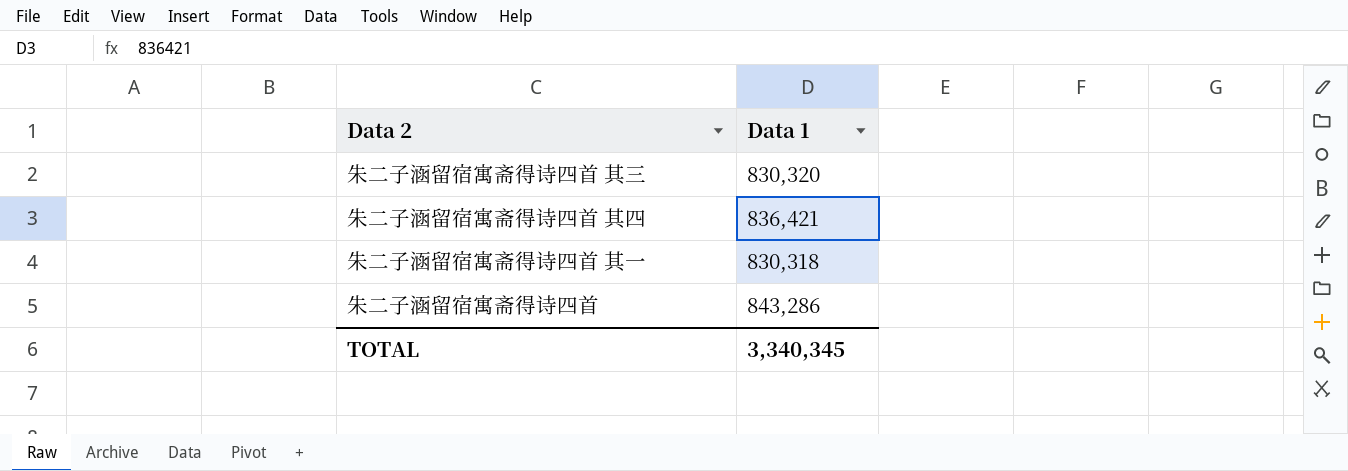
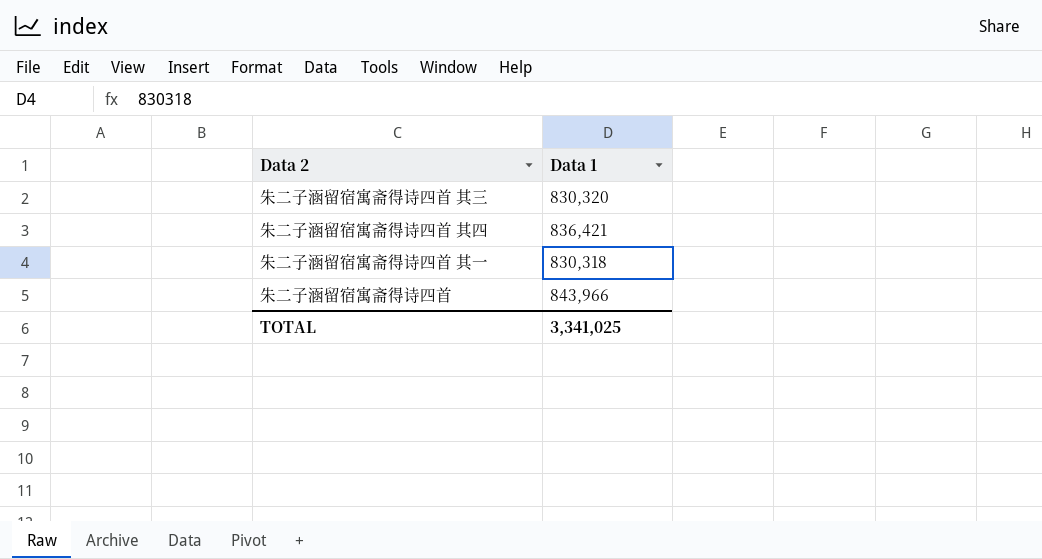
朱二子涵留宿寓斋得诗四首 | Data 1: 843,286 -> 843,966
TOTAL | Data 1: 3,340,345 -> 3,341,025

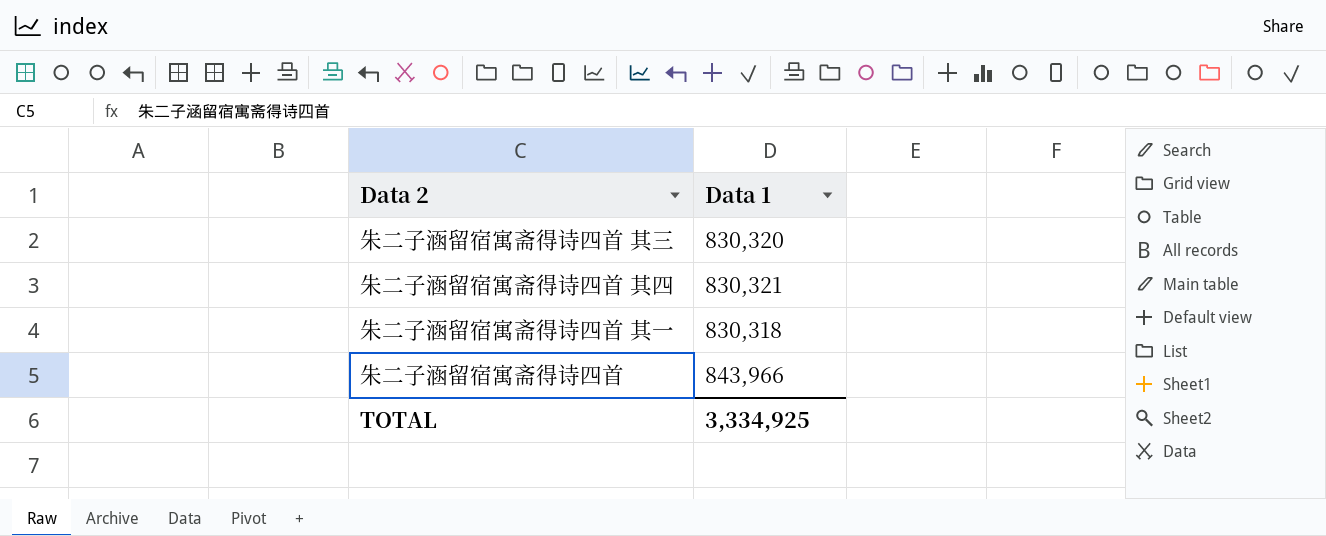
朱二子涵留宿寓斋得诗四首 其四 | Data 1: 836,421 -> 830,321
TOTAL | Data 1: 3,341,025 -> 3,334,925

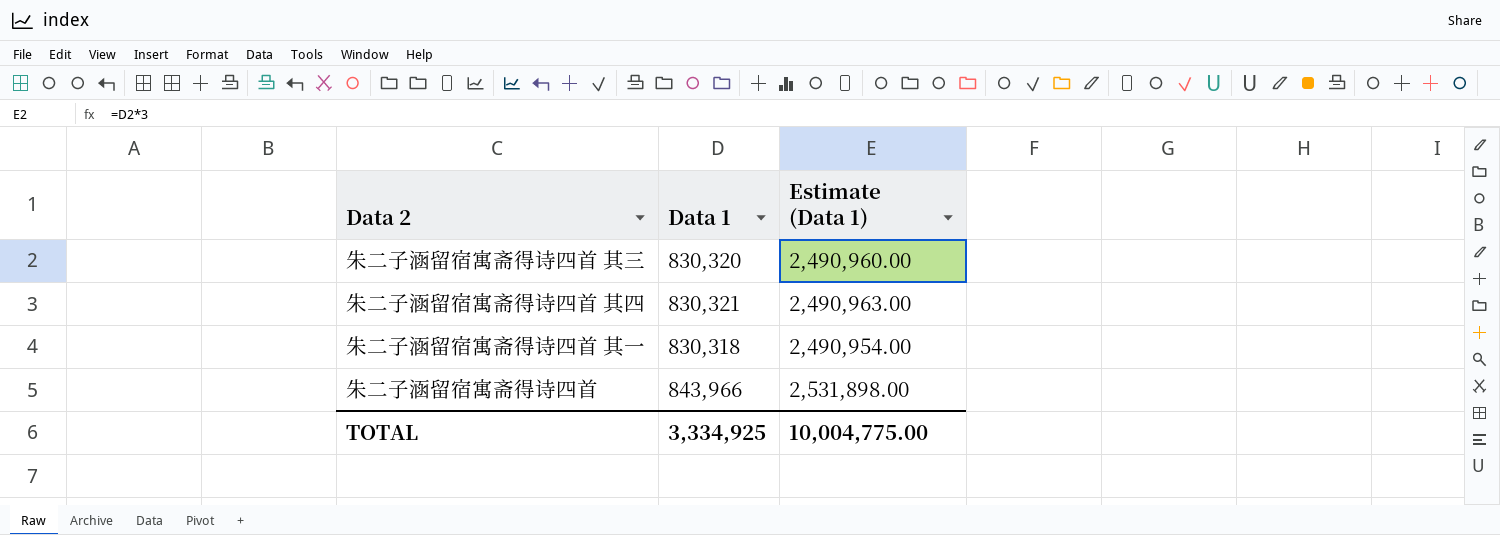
column Estimate (Data 1) | formula: none -> [Data 1] * 3

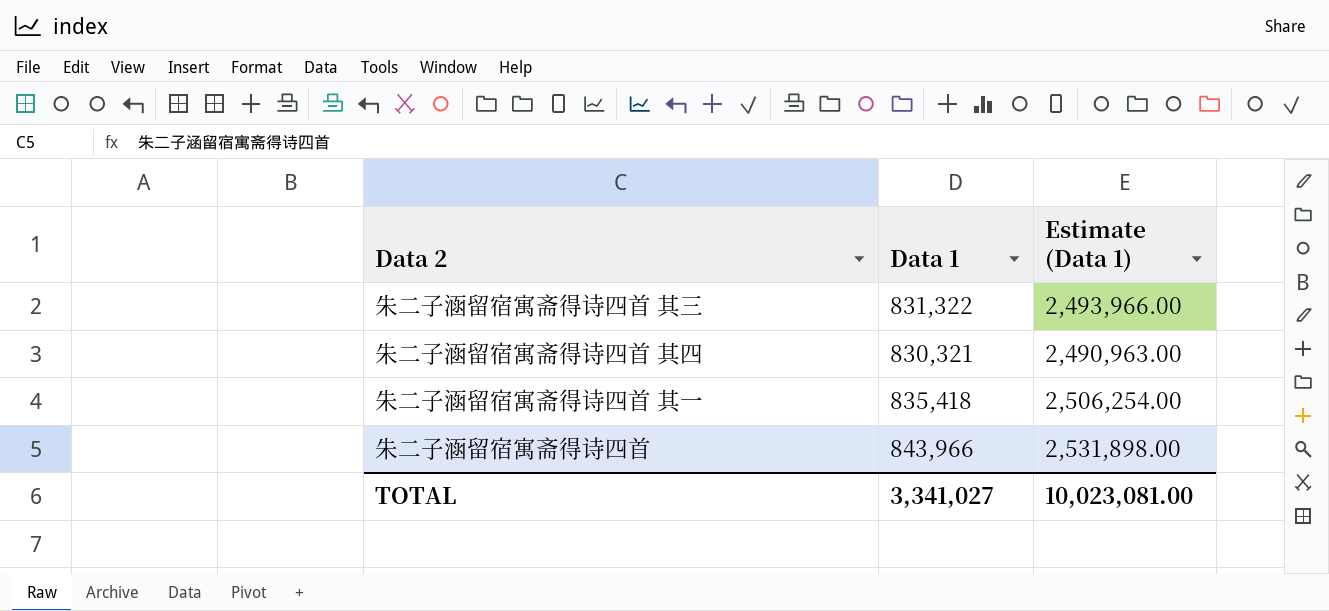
朱二子涵留宿寓斋得诗四首 其三 | Data 1: 830,320 -> 831,322
朱二子涵留宿寓斋得诗四首 其三 | Estimate (Data 1): 2,490,960.00 -> 2,493,966.00
朱二子涵留宿寓斋得诗四首 其一 | Data 1: 830,318 -> 835,418
朱二子涵留宿寓斋得诗四首 其一 | Estimate (Data 1): 2,490,954.00 -> 2,506,254.00
TOTAL | Data 1: 3,334,925 -> 3,341,027
TOTAL | Estimate (Data 1): 10,004,775.00 -> 10,023,081.00

